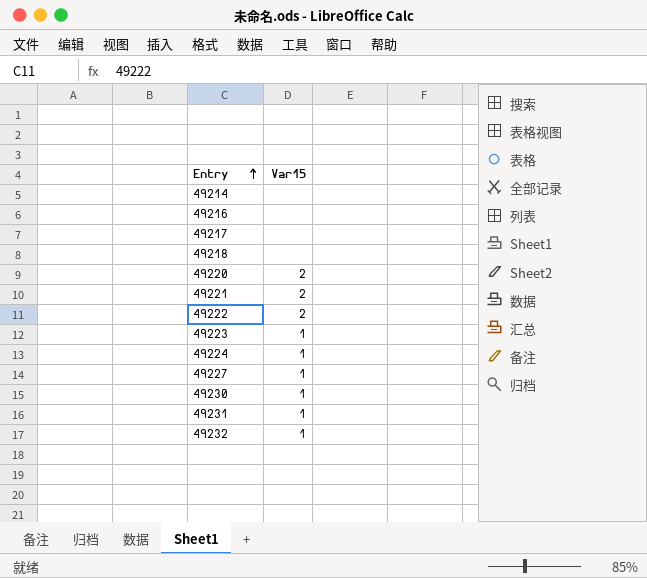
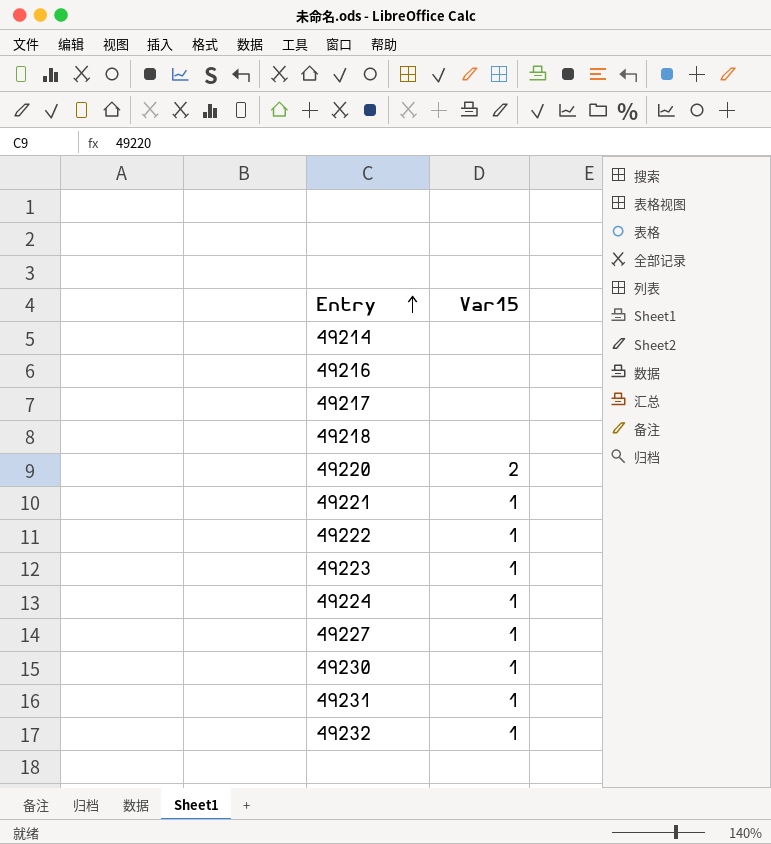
49221 | Var15: 2 -> 1
49222 | Var15: 2 -> 1

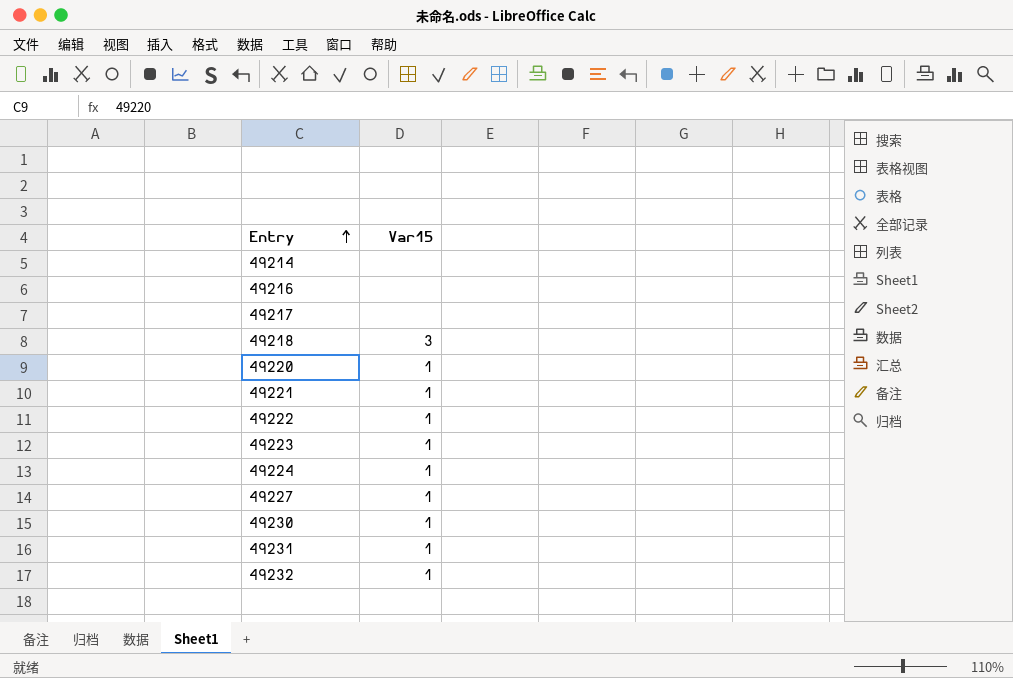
49218 | Var15: none -> 3
49220 | Var15: 2 -> 1

